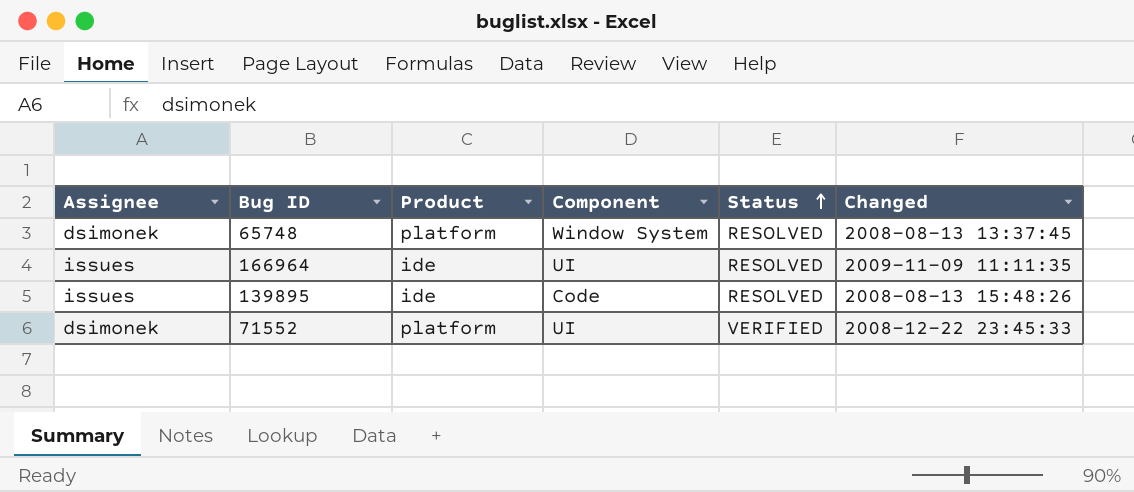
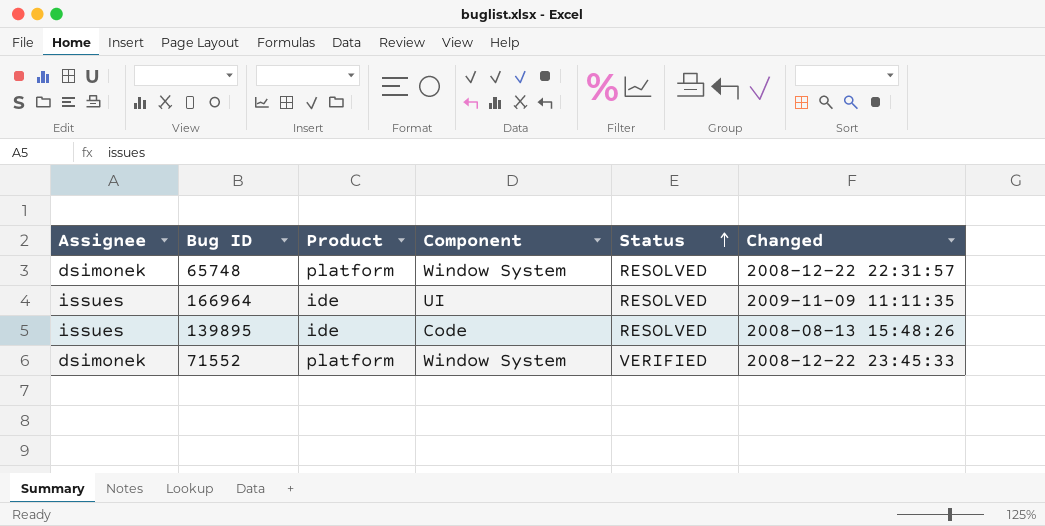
65748 | Changed: 2008-08-13 13:37:45 -> 2008-12-22 22:31:57
71552 | Component: UI -> Window System

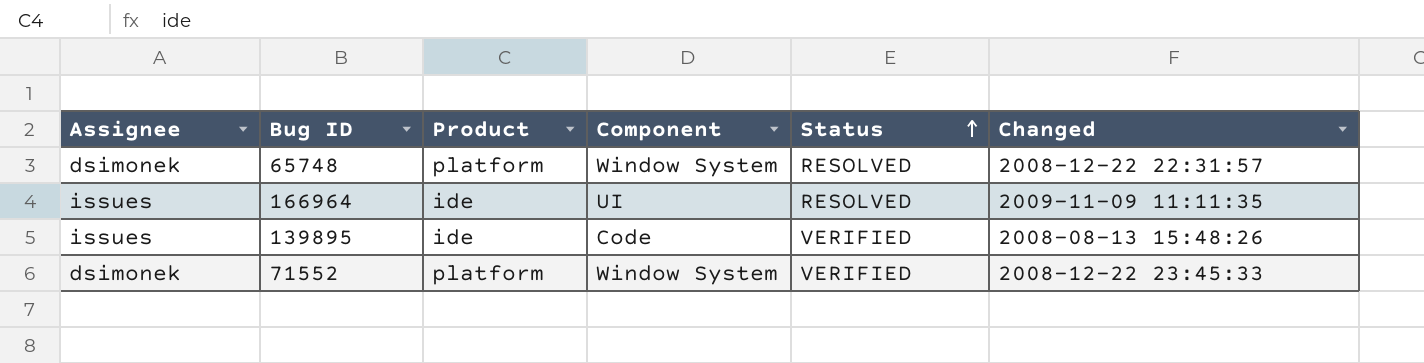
139895 | Status: RESOLVED -> VERIFIED

